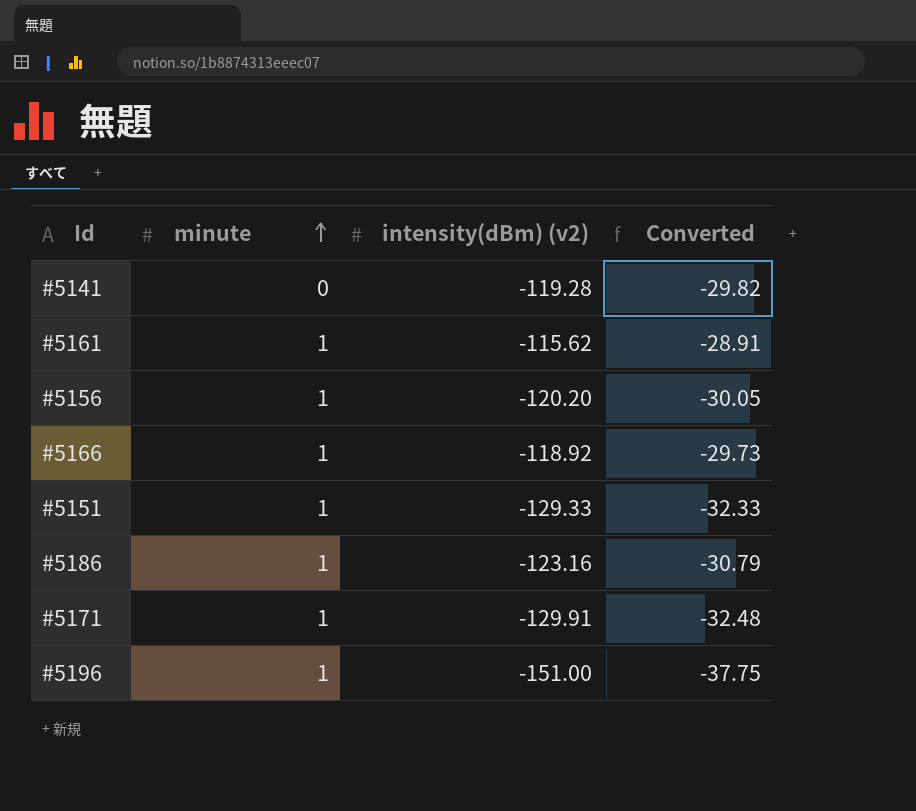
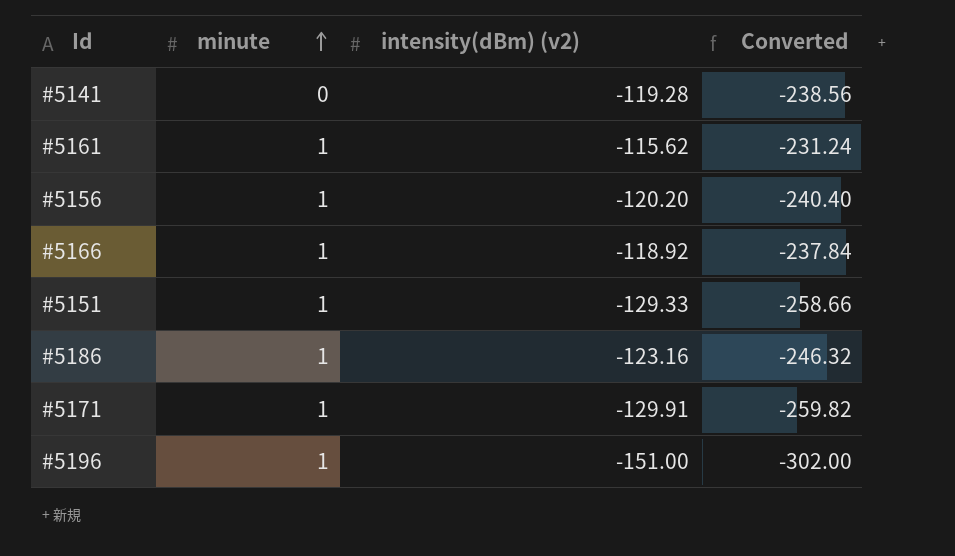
column Converted | formula: [intensity(dBm) (v2)] * 0.25 -> [intensity(dBm) (v2)] * 2

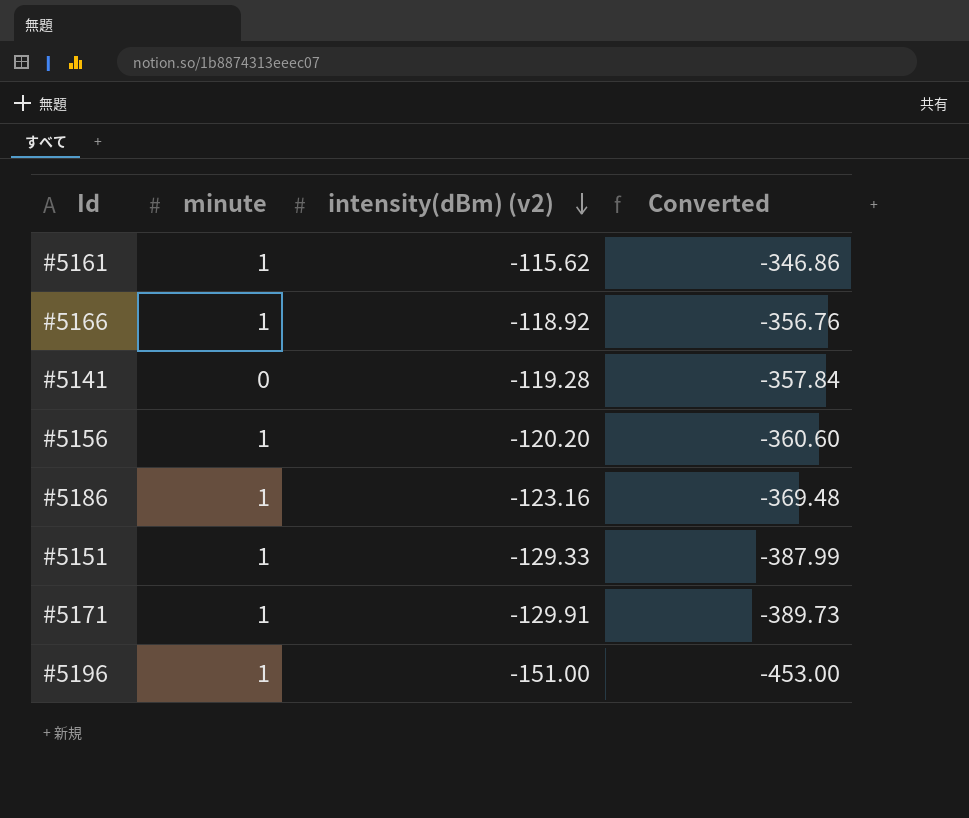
row order: minute ascending -> intensity(dBm) (v2) descending
column Converted | formula: [intensity(dBm) (v2)] * 2 -> [intensity(dBm) (v2)] * 3

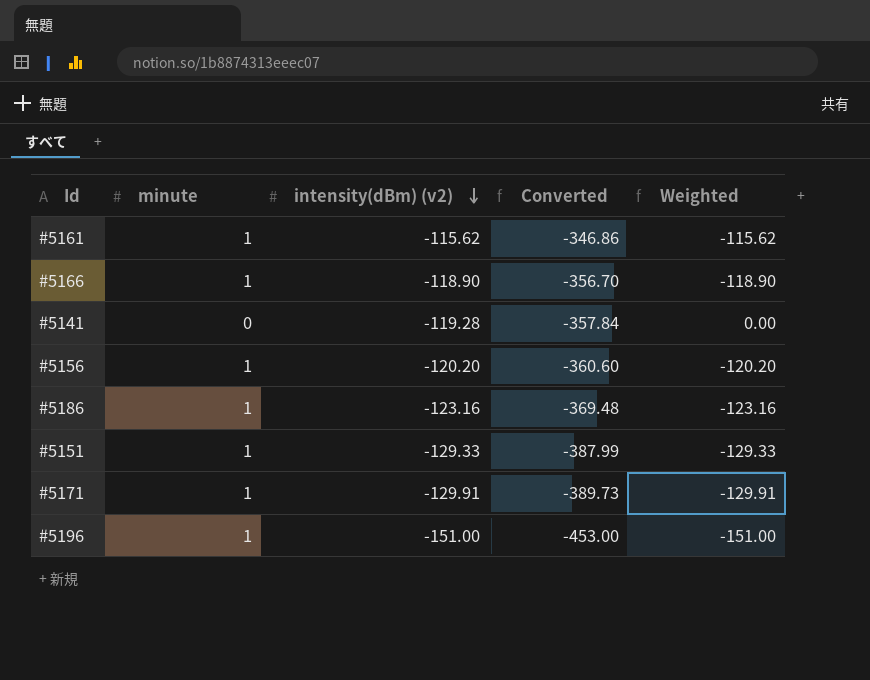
column Weighted | formula: none -> [minute] * [intensity(dBm) (v2)]
#5166 | intensity(dBm) (v2): -118.92 -> -118.90
#5166 | Converted: -356.76 -> -356.70

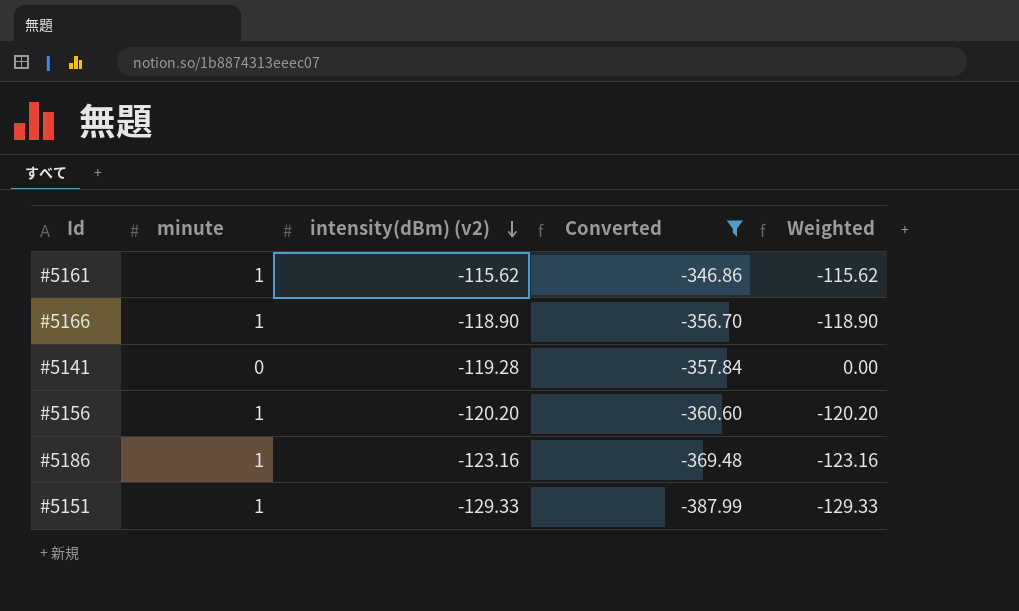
filter: none -> Converted >= -387.99

